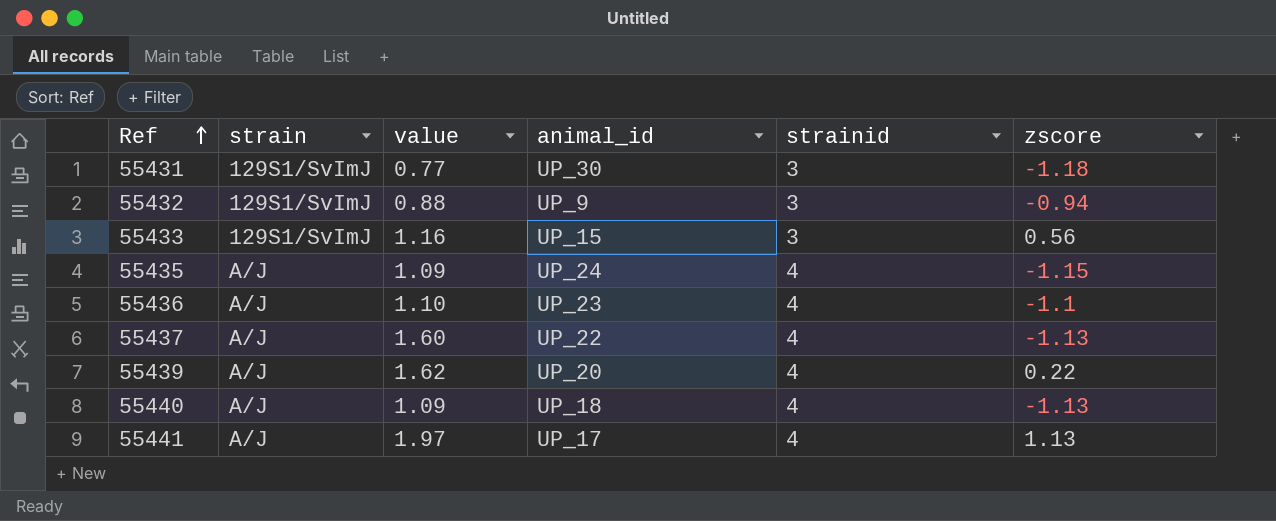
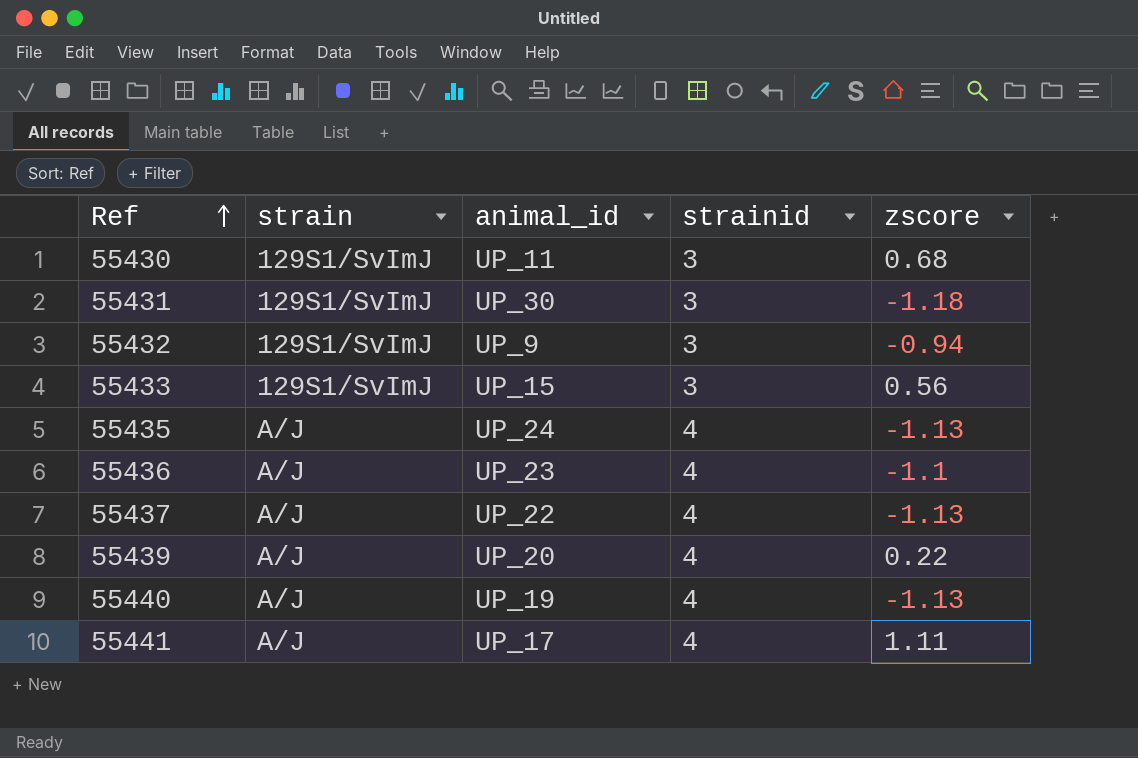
column value | position: 3 -> none
row 55430: none -> 129S1/SvImJ | UP_11 | 3 | 0.68
55435 | zscore: -1.15 -> -1.13
55440 | animal_id: UP_18 -> UP_19
55441 | zscore: 1.13 -> 1.11

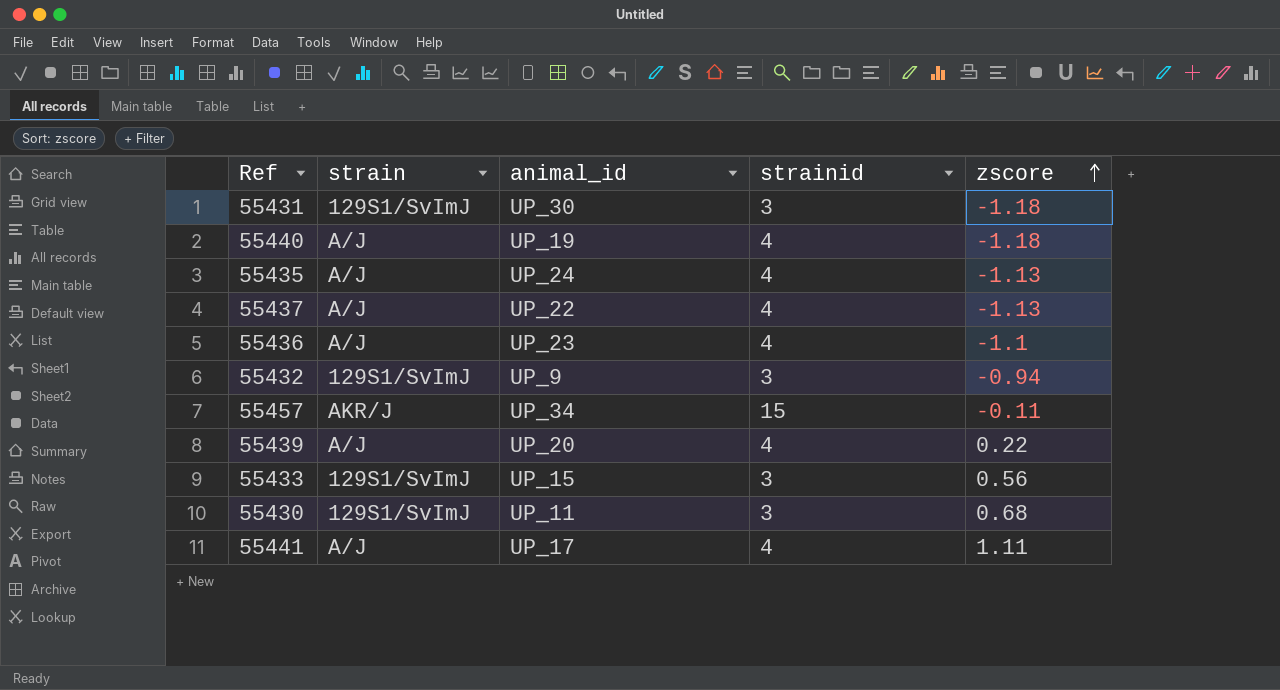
row order: Ref ascending -> zscore ascending
55440 | zscore: -1.13 -> -1.18
row 55457: none -> AKR/J | UP_34 | 15 | -0.11

